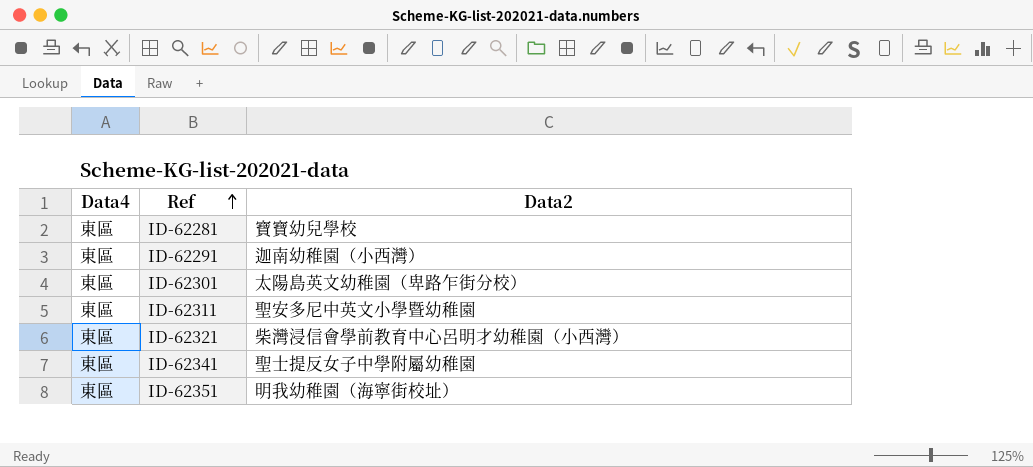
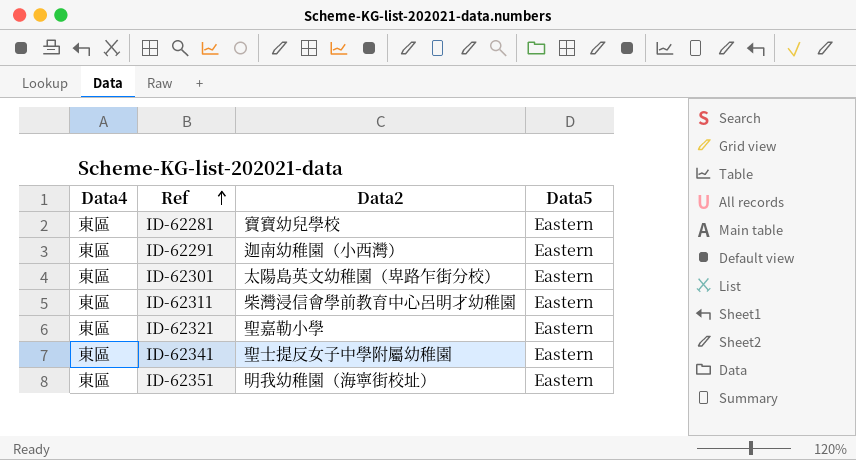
column Data5 | position: none -> 4
ID-62311 | Data2: 聖安多尼中英文小學暨幼稚園 -> 柴灣浸信會學前教育中心呂明才幼稚園
ID-62321 | Data2: 柴灣浸信會學前教育中心呂明才幼稚園（小西灣） -> 聖嘉勒小學

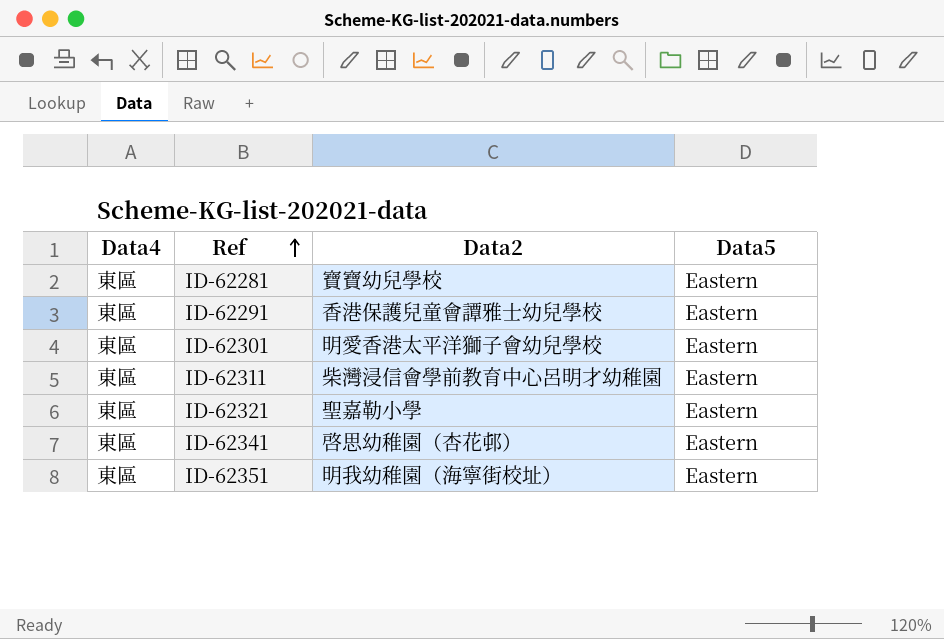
ID-62291 | Data2: 迦南幼稚園（小西灣） -> 香港保護兒童會譚雅士幼兒學校
ID-62301 | Data2: 太陽島英文幼稚園（卑路乍街分校） -> 明愛香港太平洋獅子會幼兒學校
ID-62341 | Data2: 聖士提反女子中學附屬幼稚園 -> 啓思幼稚園（杏花邨）

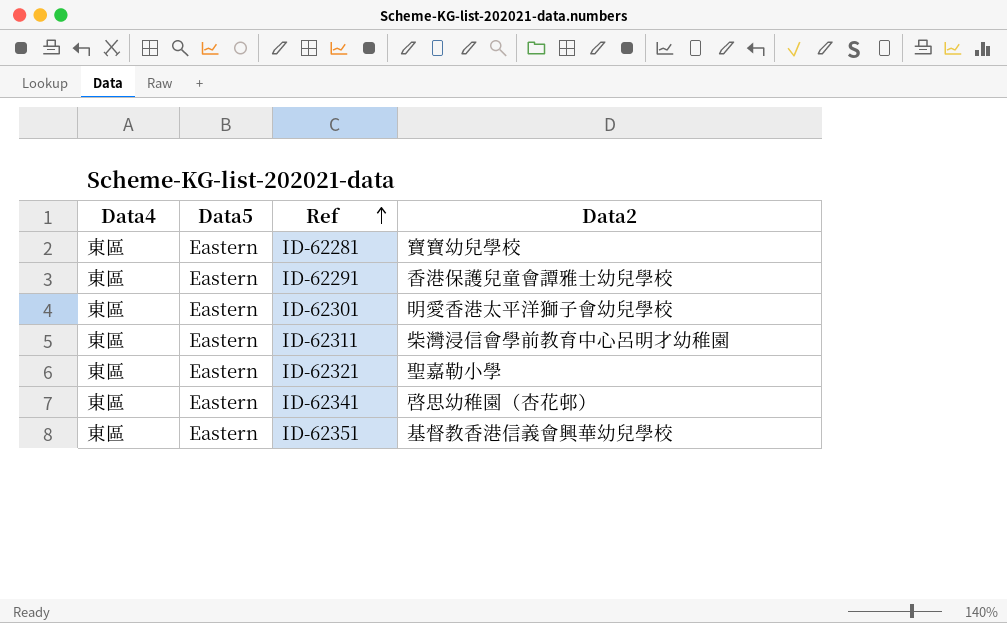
column Data5 | position: 4 -> 2
ID-62351 | Data2: 明我幼稚園（海寧街校址） -> 基督教香港信義會興華幼兒學校

